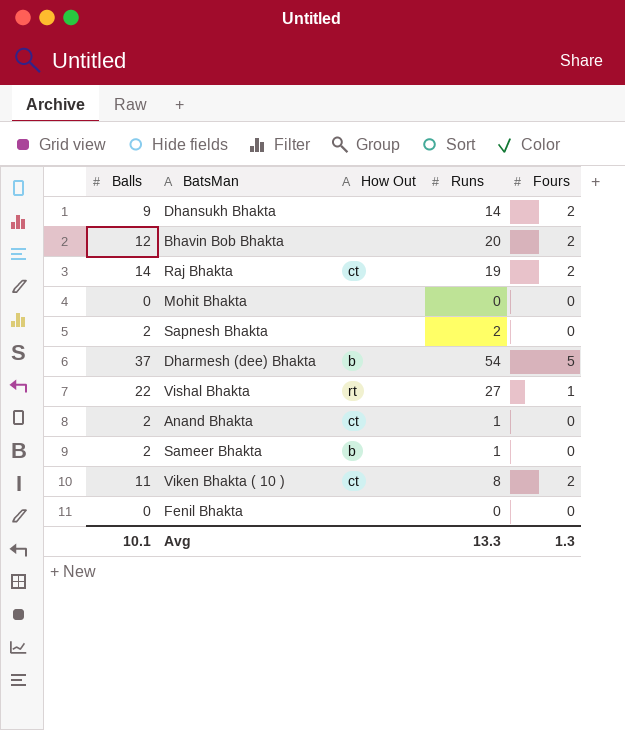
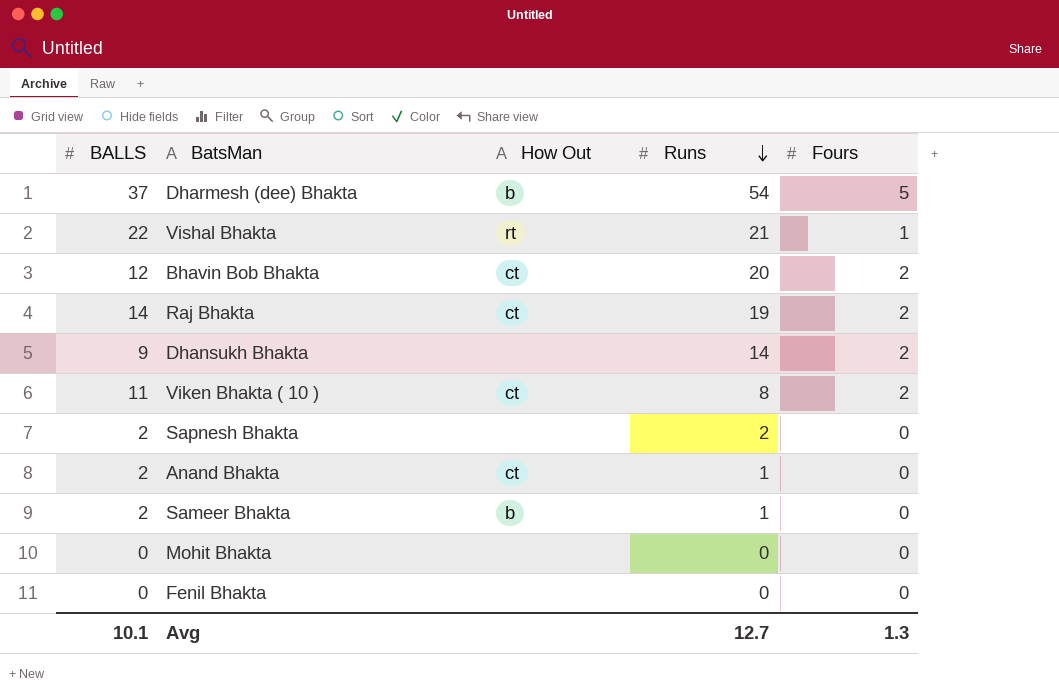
row order: none -> Runs descending
column name: Balls -> BALLS
Vishal Bhakta | Runs: 27 -> 21
Bhavin Bob Bhakta | How Out: none -> ct
Avg | Runs: 13.3 -> 12.7

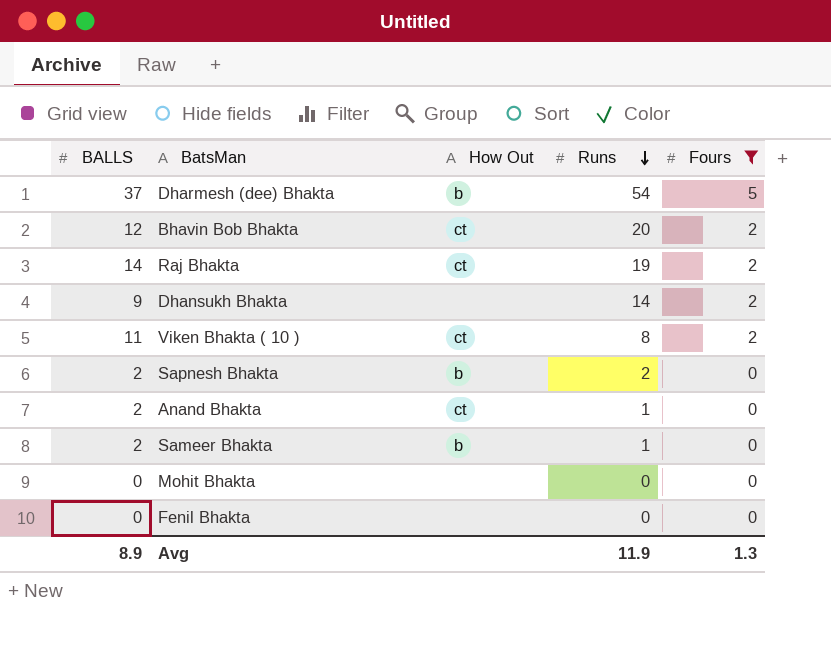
filter: none -> Fours != 1
Sapnesh Bhakta | How Out: none -> b
Avg | BALLS: 10.1 -> 8.9
Avg | Runs: 12.7 -> 11.9

